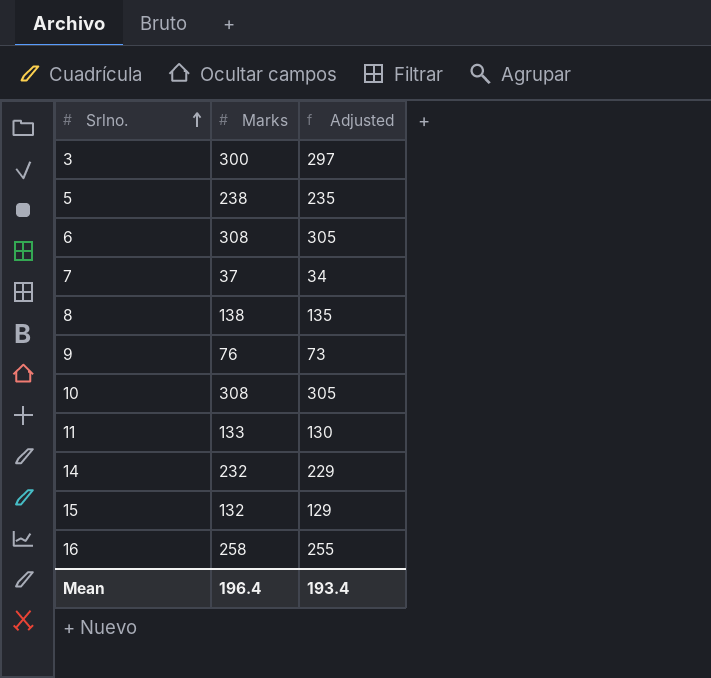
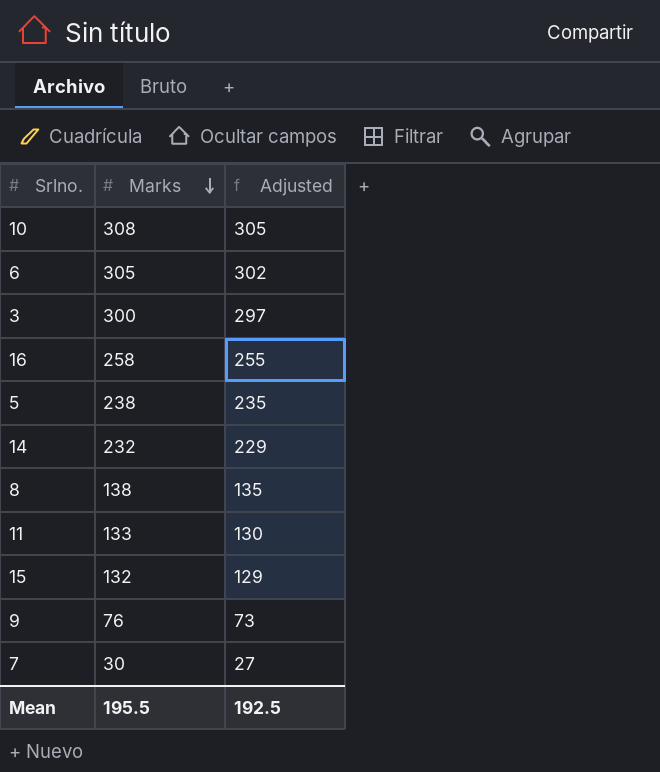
row order: Srlno. ascending -> Marks descending
6 | Marks: 308 -> 305
6 | Adjusted: 305 -> 302
7 | Marks: 37 -> 30
7 | Adjusted: 34 -> 27
Mean | Marks: 196.4 -> 195.5
Mean | Adjusted: 193.4 -> 192.5

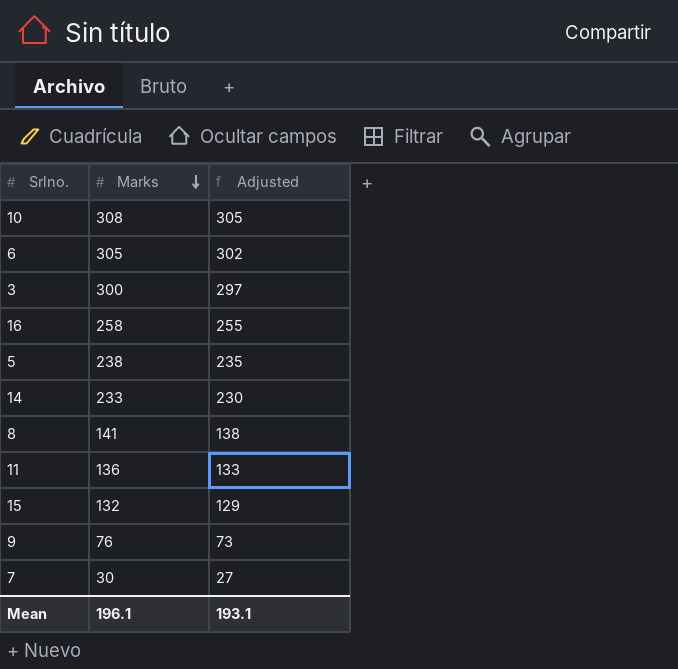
14 | Marks: 232 -> 233
14 | Adjusted: 229 -> 230
8 | Marks: 138 -> 141
8 | Adjusted: 135 -> 138
11 | Marks: 133 -> 136
11 | Adjusted: 130 -> 133
Mean | Marks: 195.5 -> 196.1
Mean | Adjusted: 192.5 -> 193.1

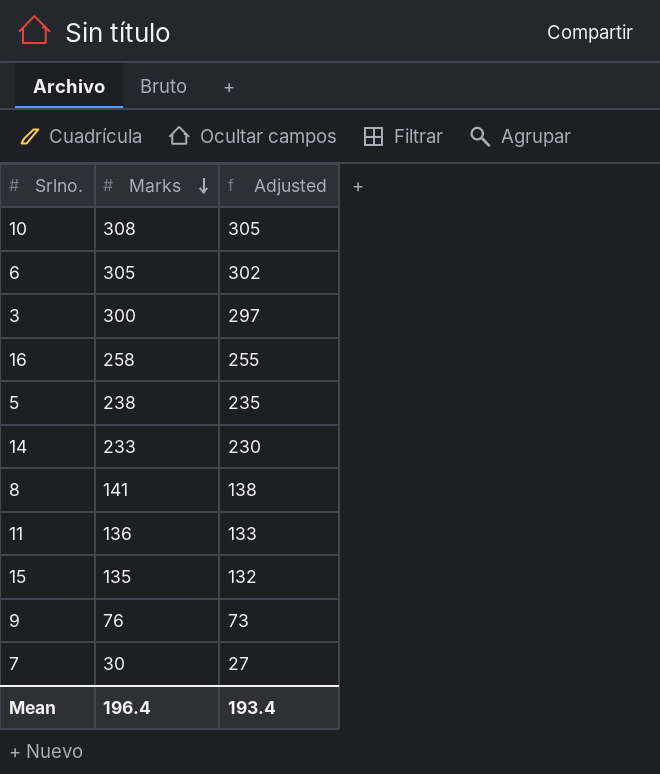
15 | Marks: 132 -> 135
15 | Adjusted: 129 -> 132
Mean | Marks: 196.1 -> 196.4
Mean | Adjusted: 193.1 -> 193.4

